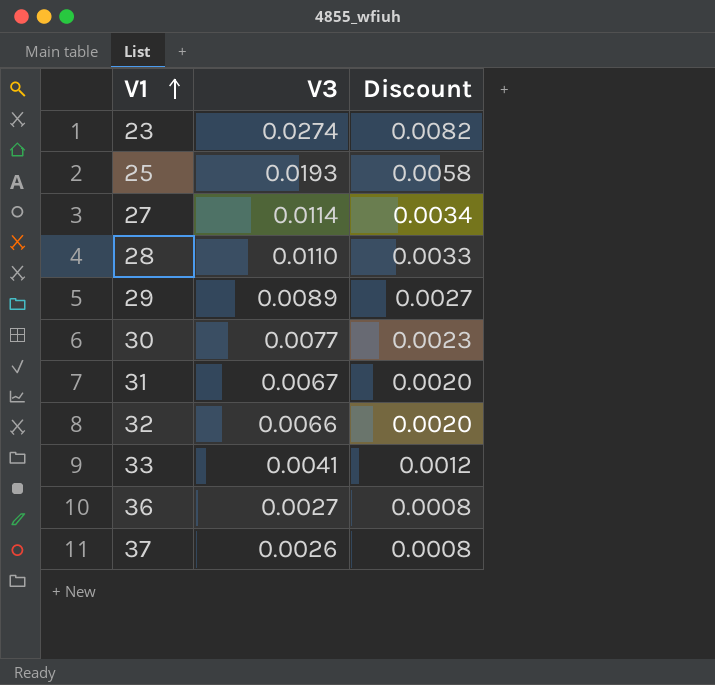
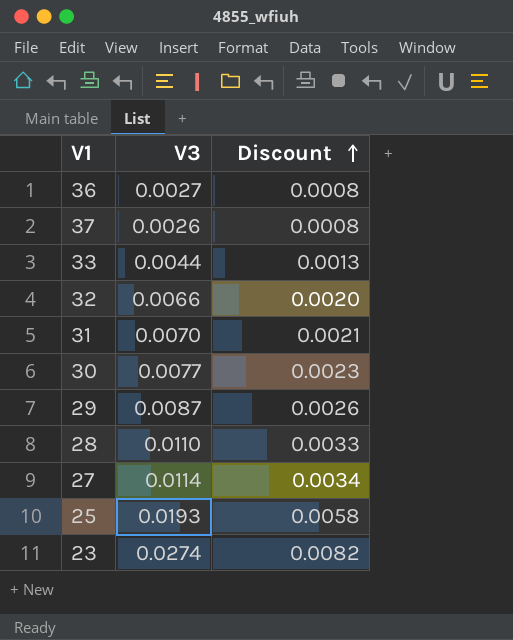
row order: V1 ascending -> Discount ascending
33 | V3: 0.0041 -> 0.0044
33 | Discount: 0.0012 -> 0.0013
31 | V3: 0.0067 -> 0.0070
31 | Discount: 0.0020 -> 0.0021
29 | V3: 0.0089 -> 0.0087
29 | Discount: 0.0027 -> 0.0026

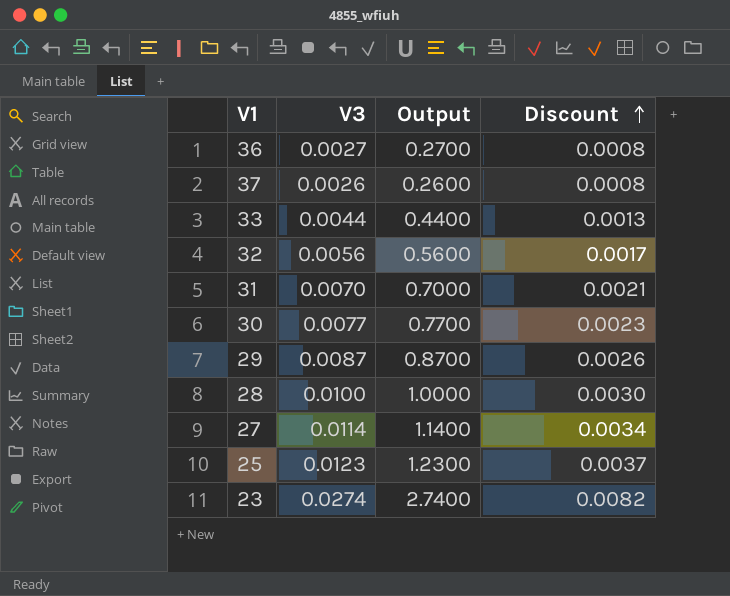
column Output | formula: none -> [V3] * 100
32 | V3: 0.0066 -> 0.0056
32 | Discount: 0.0020 -> 0.0017
28 | V3: 0.0110 -> 0.0100
28 | Discount: 0.0033 -> 0.0030
25 | V3: 0.0193 -> 0.0123
25 | Discount: 0.0058 -> 0.0037

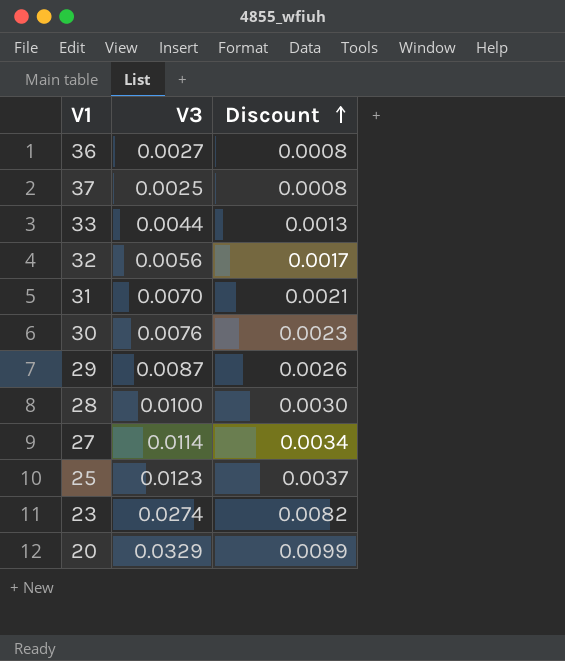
column Output | formula: [V3] * 100 -> none
37 | V3: 0.0026 -> 0.0025
30 | V3: 0.0077 -> 0.0076
row 20: none -> 0.0329 | 0.0099

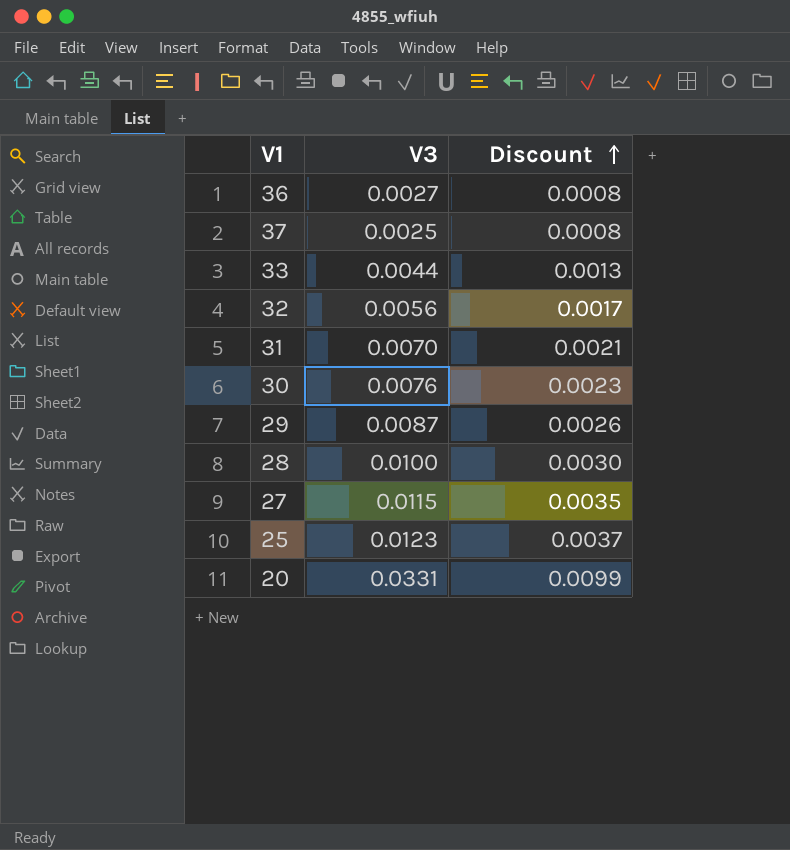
row 23: 0.0274 | 0.0082 -> none
27 | V3: 0.0114 -> 0.0115
27 | Discount: 0.0034 -> 0.0035
20 | V3: 0.0329 -> 0.0331

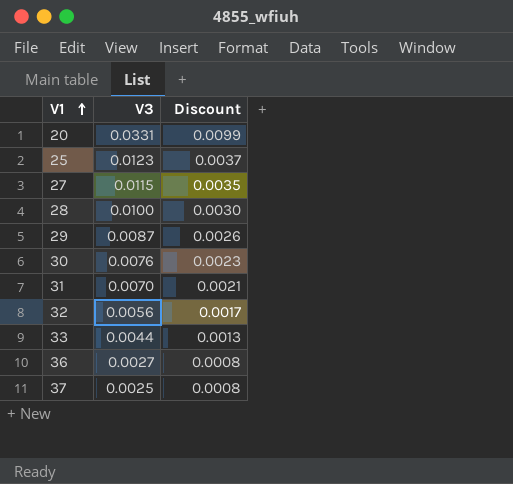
row order: Discount ascending -> V1 ascending

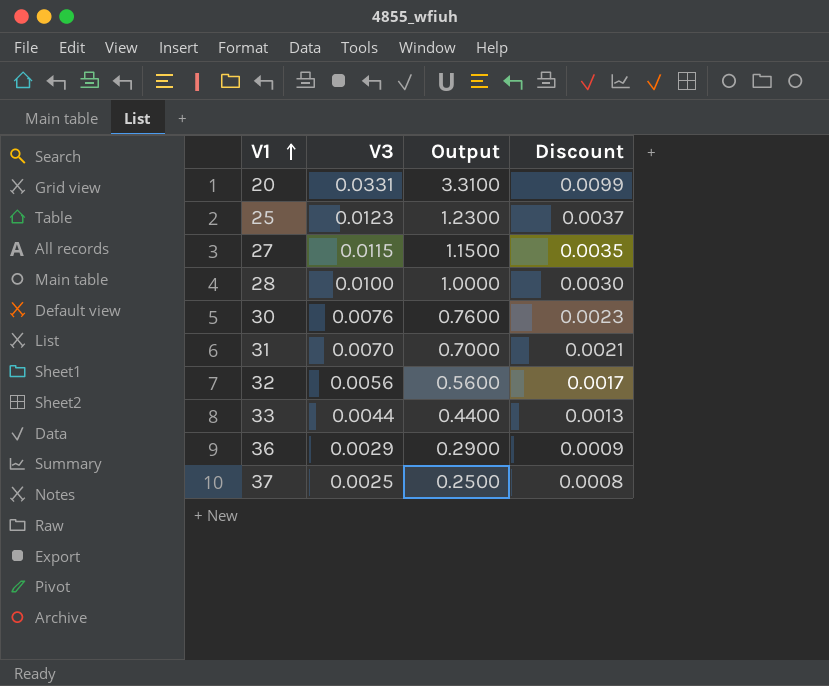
column Output | formula: none -> [V3] * 100
row 29: 0.0087 | 0.0026 -> none
36 | V3: 0.0027 -> 0.0029
36 | Discount: 0.0008 -> 0.0009

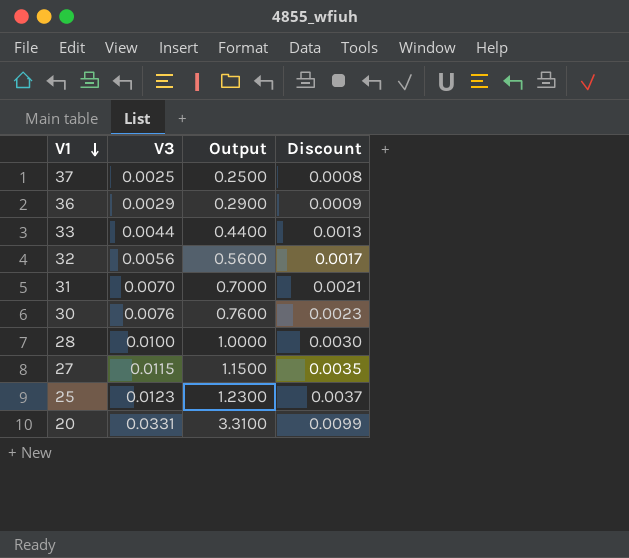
row order: V1 ascending -> V1 descending

